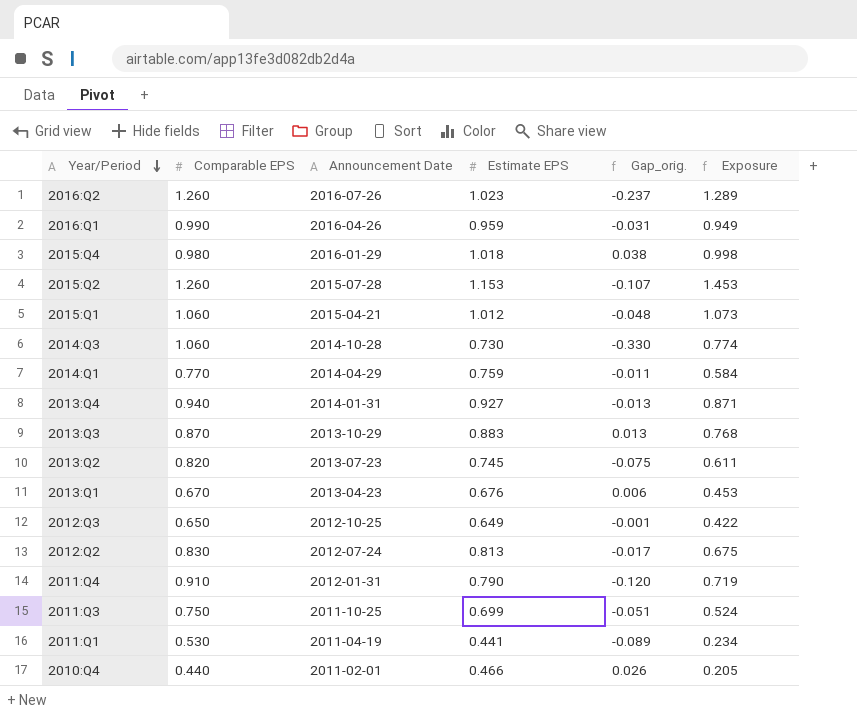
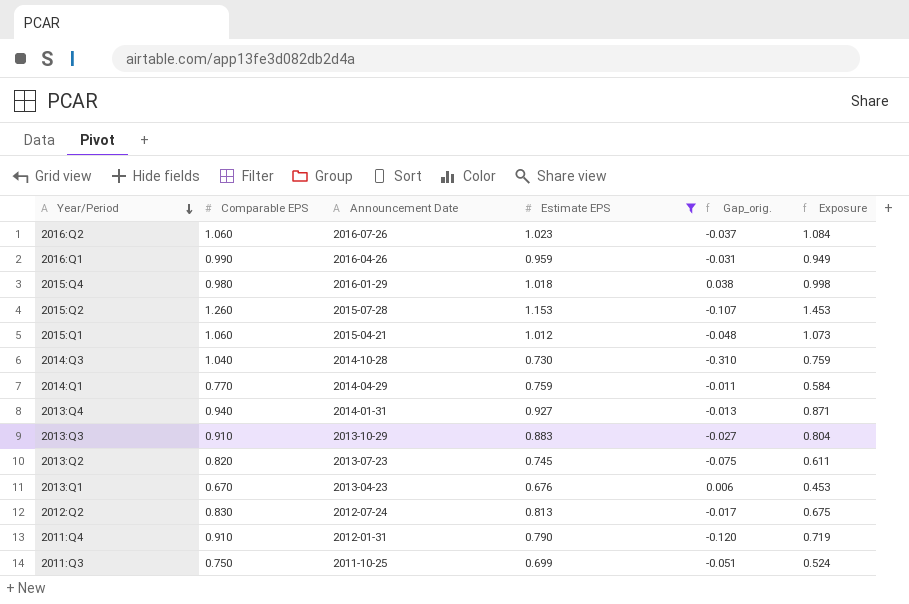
filter: none -> Estimate EPS >= 0.676
2016:Q2 | Comparable EPS: 1.260 -> 1.060
2016:Q2 | Gap_orig.: -0.237 -> -0.037
2016:Q2 | Exposure: 1.289 -> 1.084
2014:Q3 | Comparable EPS: 1.060 -> 1.040
2014:Q3 | Gap_orig.: -0.330 -> -0.310
2014:Q3 | Exposure: 0.774 -> 0.759
2013:Q3 | Comparable EPS: 0.870 -> 0.910
2013:Q3 | Gap_orig.: 0.013 -> -0.027
2013:Q3 | Exposure: 0.768 -> 0.804

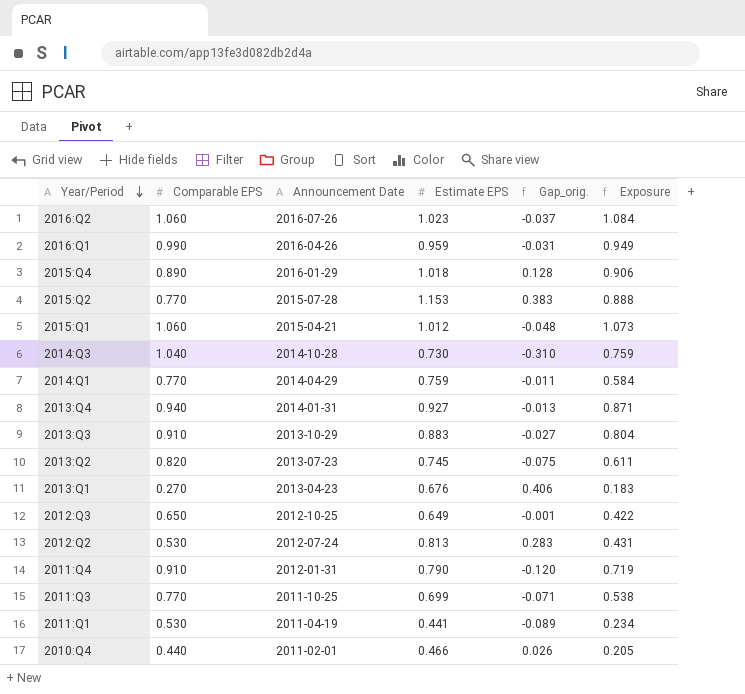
filter: Estimate EPS >= 0.676 -> none
2015:Q4 | Comparable EPS: 0.980 -> 0.890
2015:Q4 | Gap_orig.: 0.038 -> 0.128
2015:Q4 | Exposure: 0.998 -> 0.906
2015:Q2 | Comparable EPS: 1.260 -> 0.770
2015:Q2 | Gap_orig.: -0.107 -> 0.383
2015:Q2 | Exposure: 1.453 -> 0.888
2013:Q1 | Comparable EPS: 0.670 -> 0.270
2013:Q1 | Gap_orig.: 0.006 -> 0.406
2013:Q1 | Exposure: 0.453 -> 0.183
2012:Q2 | Comparable EPS: 0.830 -> 0.530
2012:Q2 | Gap_orig.: -0.017 -> 0.283
2012:Q2 | Exposure: 0.675 -> 0.431
2011:Q3 | Comparable EPS: 0.750 -> 0.770
2011:Q3 | Gap_orig.: -0.051 -> -0.071
2011:Q3 | Exposure: 0.524 -> 0.538

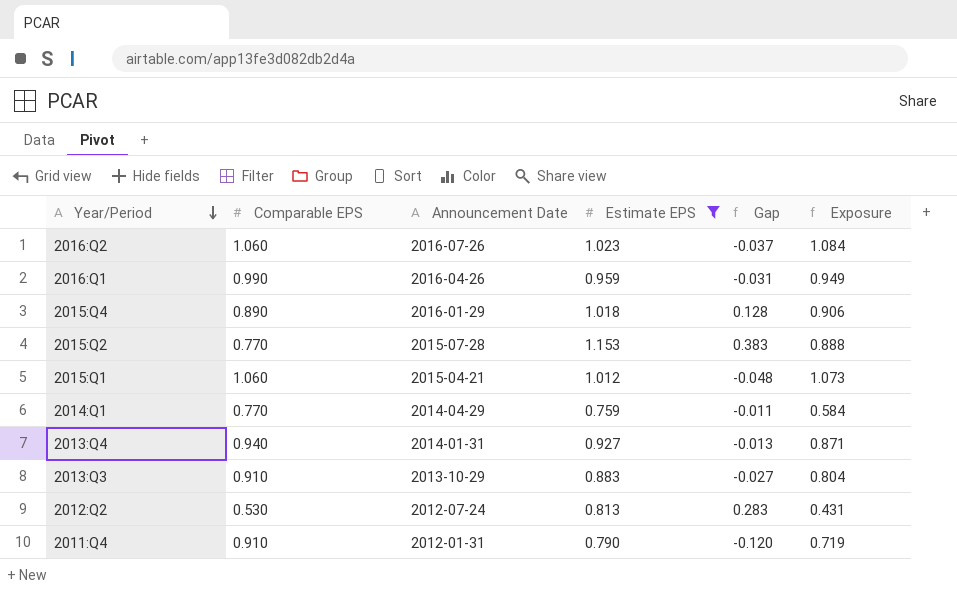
filter: none -> Estimate EPS >= 0.759
column name: Gap_orig. -> Gap

